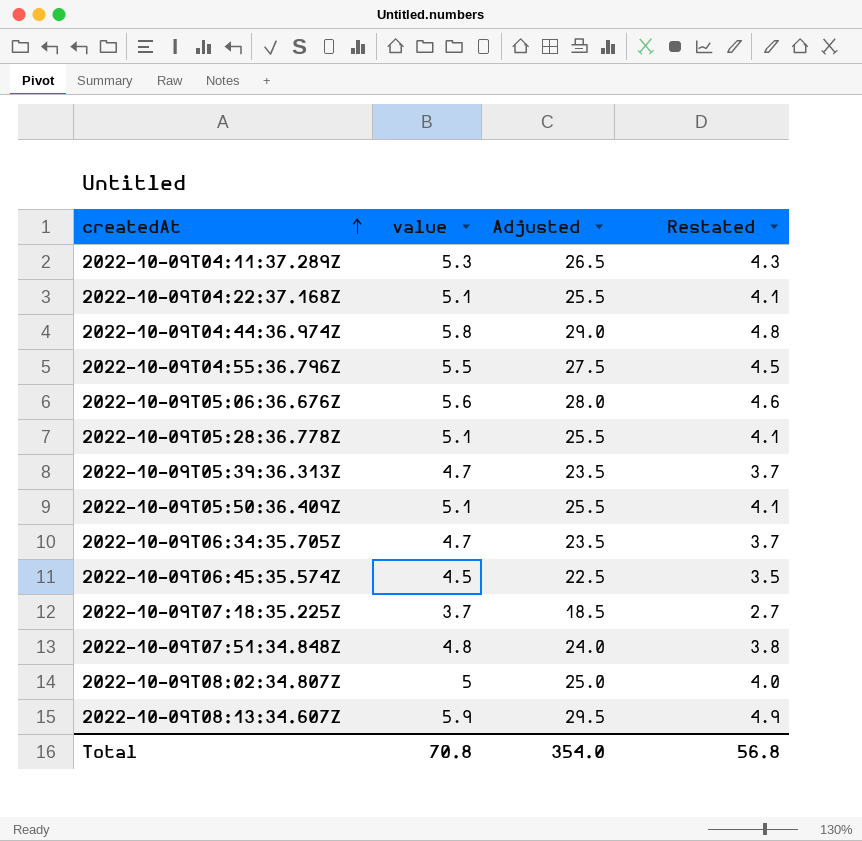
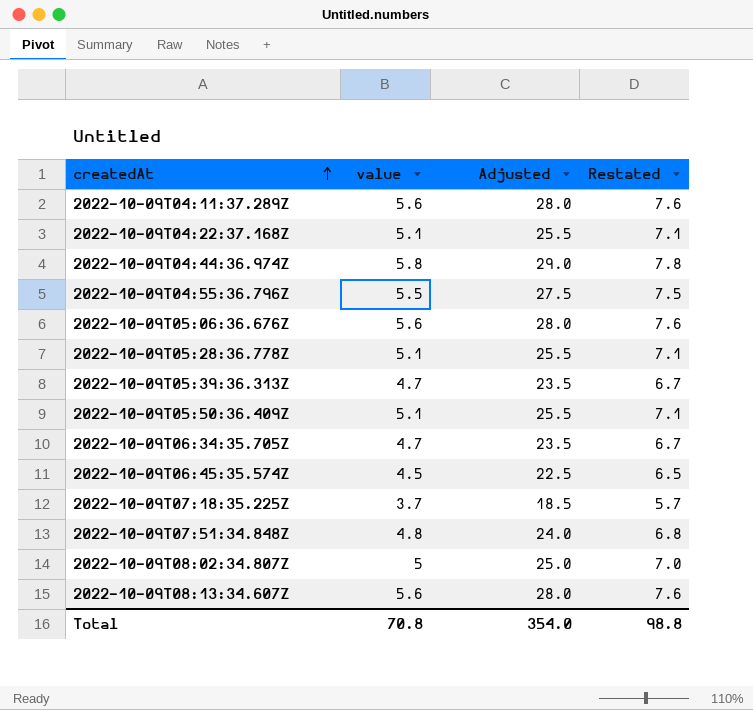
column Restated | formula: [value] - 1 -> [value] + 2
2022-10-09T04:11:37.289Z | value: 5.3 -> 5.6
2022-10-09T04:11:37.289Z | Adjusted: 26.5 -> 28.0
2022-10-09T08:13:34.607Z | value: 5.9 -> 5.6
2022-10-09T08:13:34.607Z | Adjusted: 29.5 -> 28.0
Total | Restated: 56.8 -> 98.8

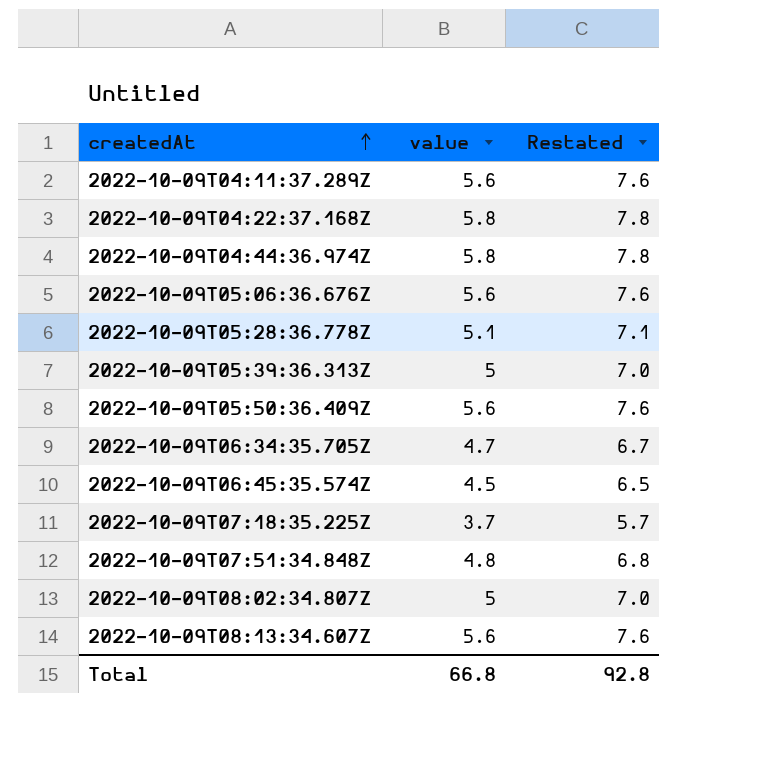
column Adjusted | formula: [value] * 5 -> none
row 2022-10-09T04:55:36.796Z: 5.5 | 27.5 | 7.5 -> none
2022-10-09T04:22:37.168Z | value: 5.1 -> 5.8
2022-10-09T04:22:37.168Z | Restated: 7.1 -> 7.8
2022-10-09T05:39:36.313Z | value: 4.7 -> 5
2022-10-09T05:39:36.313Z | Restated: 6.7 -> 7.0
2022-10-09T05:50:36.409Z | value: 5.1 -> 5.6
2022-10-09T05:50:36.409Z | Restated: 7.1 -> 7.6
Total | value: 70.8 -> 66.8
Total | Restated: 98.8 -> 92.8

